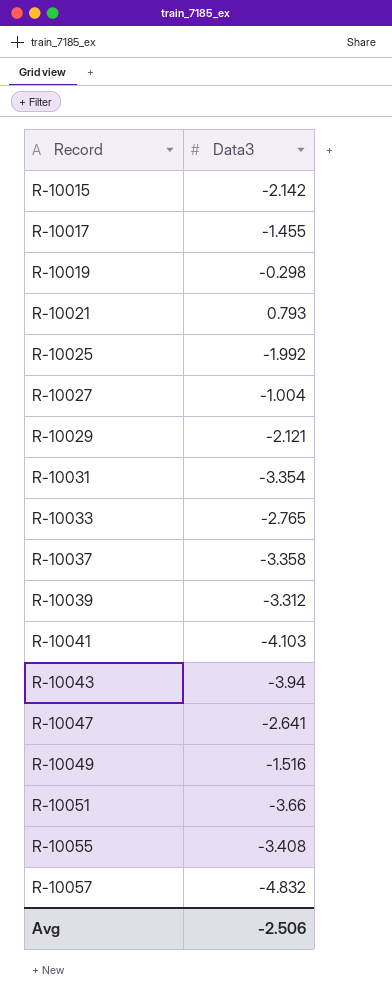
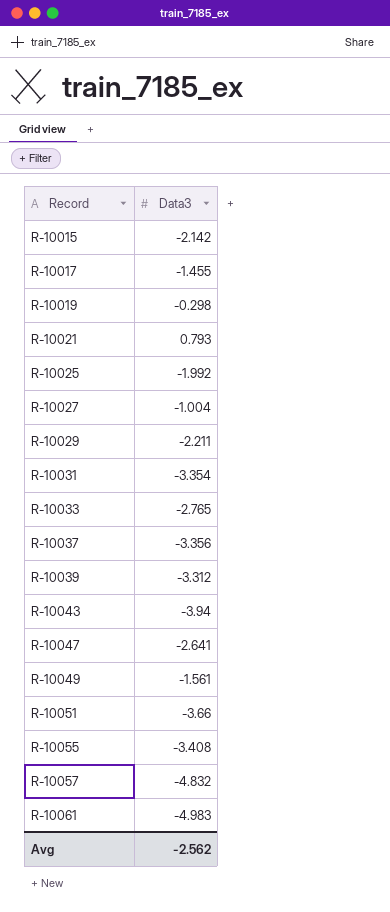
row R-10041: -4.103 -> none
R-10029 | Data3: -2.121 -> -2.211
R-10037 | Data3: -3.358 -> -3.356
R-10049 | Data3: -1.516 -> -1.561
row R-10061: none -> -4.983
Avg | Data3: -2.506 -> -2.562

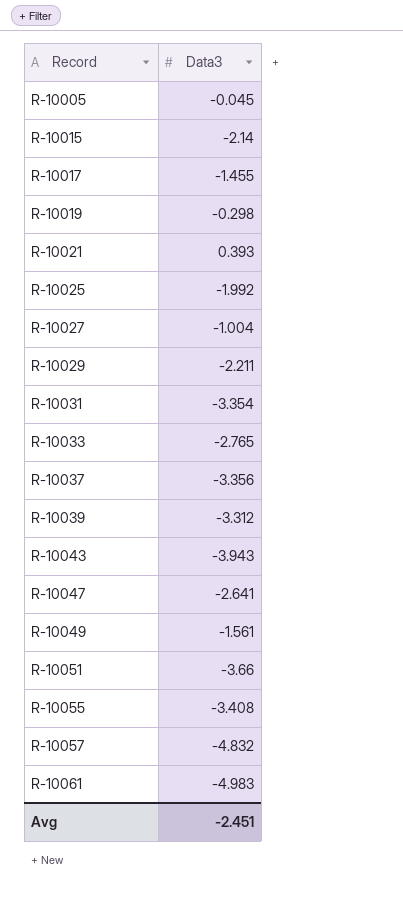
row R-10005: none -> -0.045
R-10015 | Data3: -2.142 -> -2.14
R-10021 | Data3: 0.793 -> 0.393
R-10043 | Data3: -3.94 -> -3.943
Avg | Data3: -2.562 -> -2.451

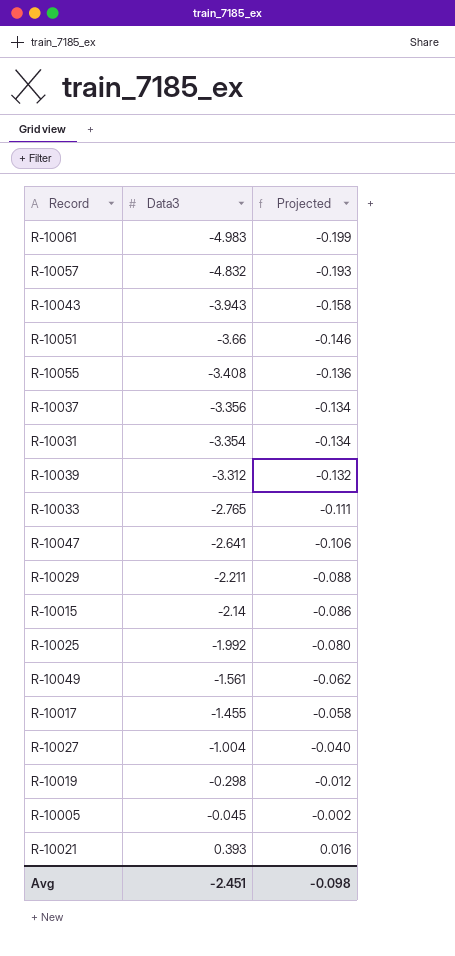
row order: Record ascending -> Data3 ascending
column Projected | formula: none -> [Data3] * 0.04

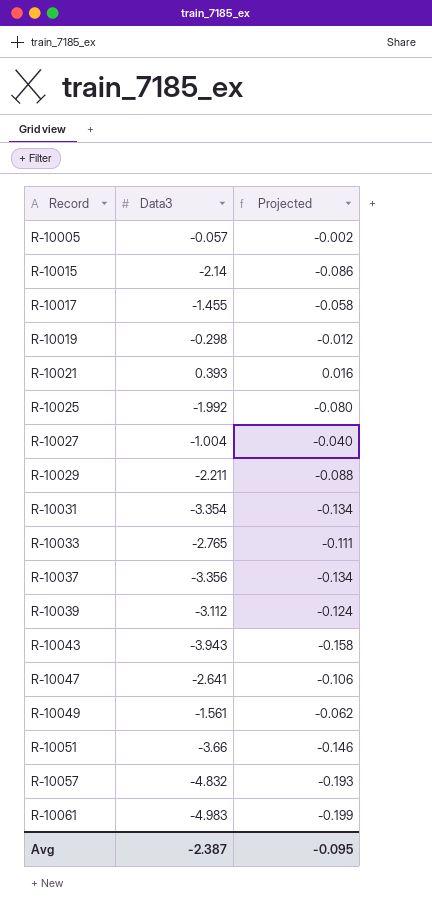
row order: Data3 ascending -> Record ascending
row R-10055: -3.408 | -0.136 -> none
R-10005 | Data3: -0.045 -> -0.057
R-10039 | Data3: -3.312 -> -3.112
R-10039 | Projected: -0.132 -> -0.124
Avg | Data3: -2.451 -> -2.387
Avg | Projected: -0.098 -> -0.095

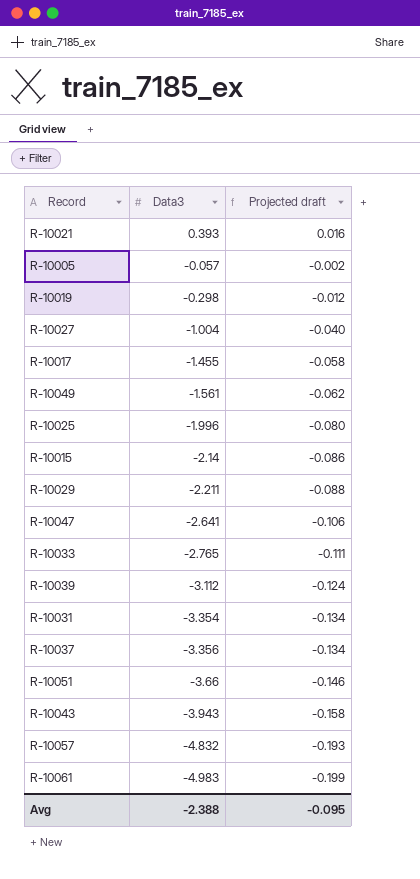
row order: Record ascending -> Data3 descending
column name: Projected -> Projected draft
R-10025 | Data3: -1.992 -> -1.996
Avg | Data3: -2.387 -> -2.388

